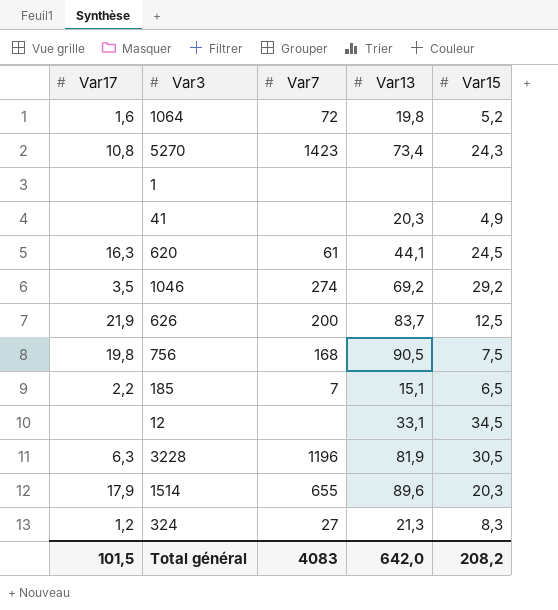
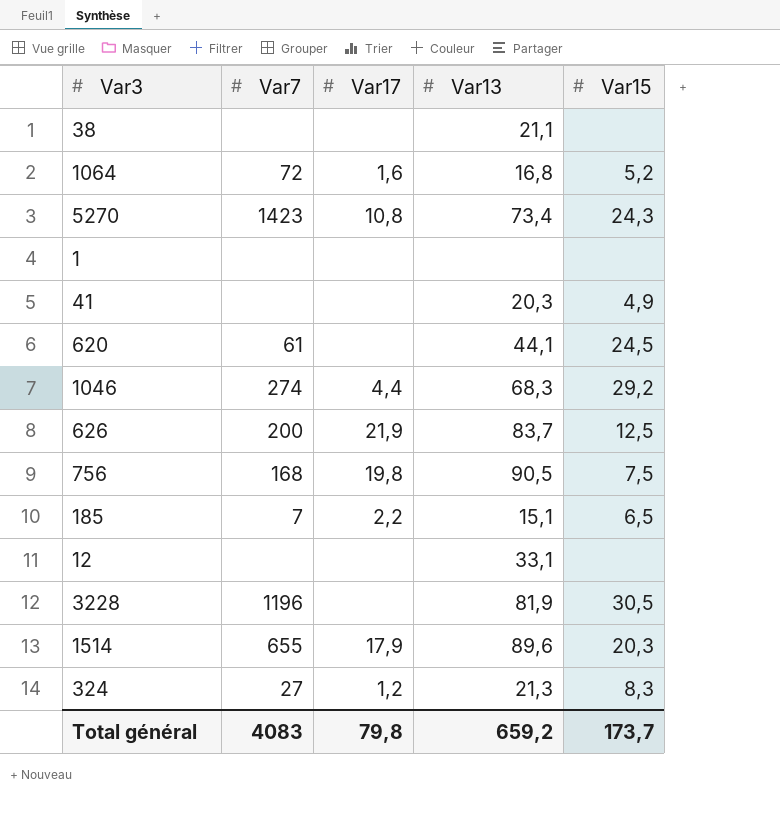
column Var17 | position: 1 -> 3
row 38: none -> none | none | 21,1 | none
1064 | Var13: 19,8 -> 16,8
620 | Var17: 16,3 -> none
1046 | Var17: 3,5 -> 4,4
1046 | Var13: 69,2 -> 68,3
12 | Var15: 34,5 -> none
3228 | Var17: 6,3 -> none
Total général | Var17: 101,5 -> 79,8
Total général | Var13: 642,0 -> 659,2
Total général | Var15: 208,2 -> 173,7

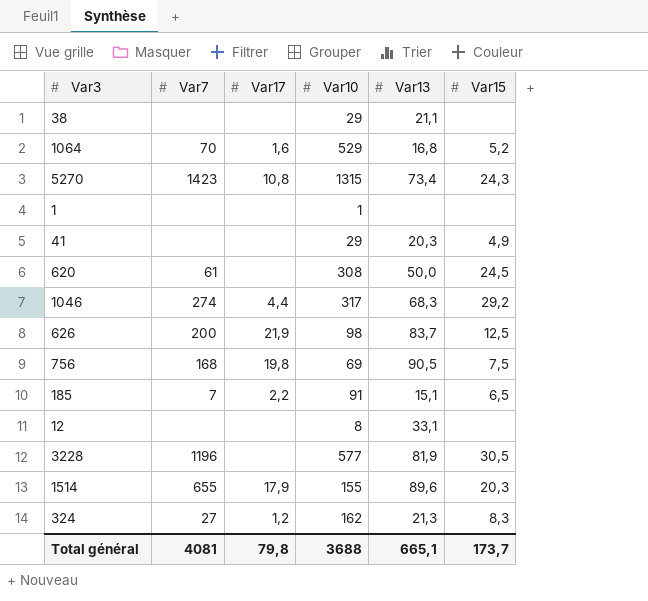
column Var10 | position: none -> 4
1064 | Var7: 72 -> 70
620 | Var13: 44,1 -> 50,0
Total général | Var7: 4083 -> 4081
Total général | Var13: 659,2 -> 665,1

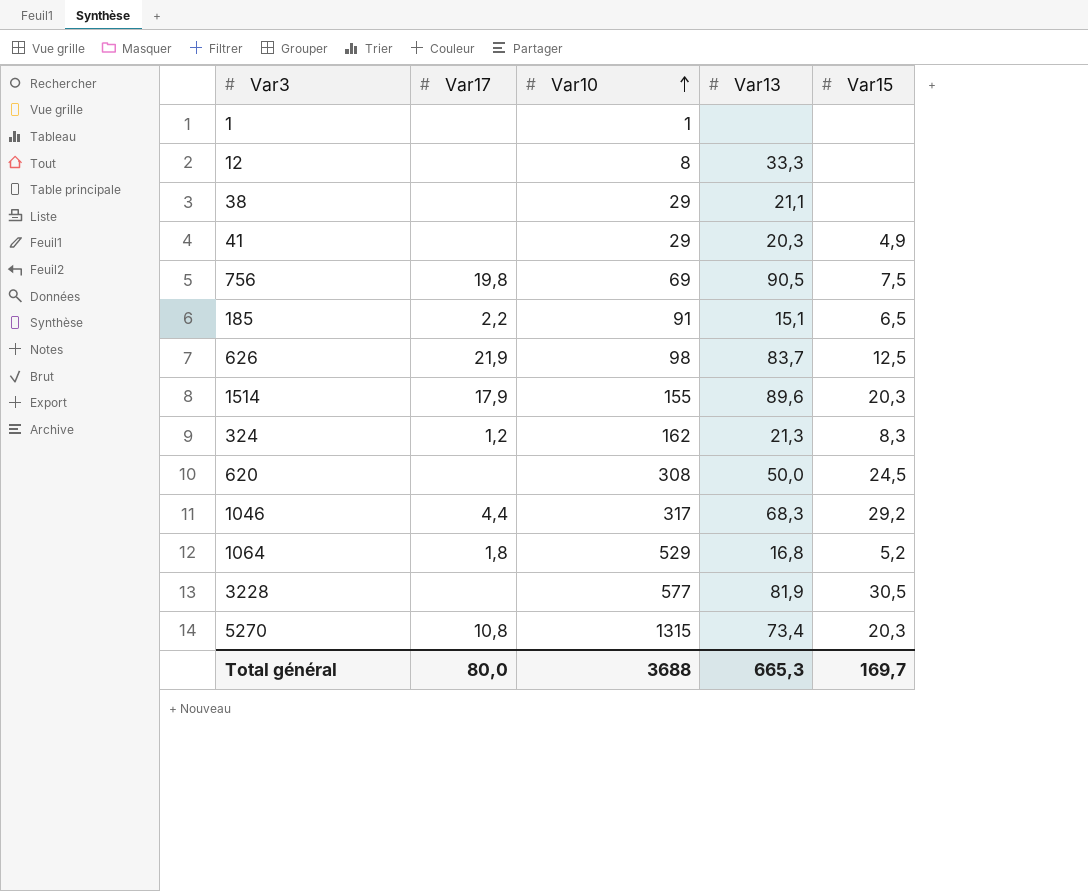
row order: none -> Var10 ascending
column Var7 | position: 2 -> none
12 | Var13: 33,1 -> 33,3
1064 | Var17: 1,6 -> 1,8
5270 | Var15: 24,3 -> 20,3
Total général | Var17: 79,8 -> 80,0
Total général | Var13: 665,1 -> 665,3
Total général | Var15: 173,7 -> 169,7

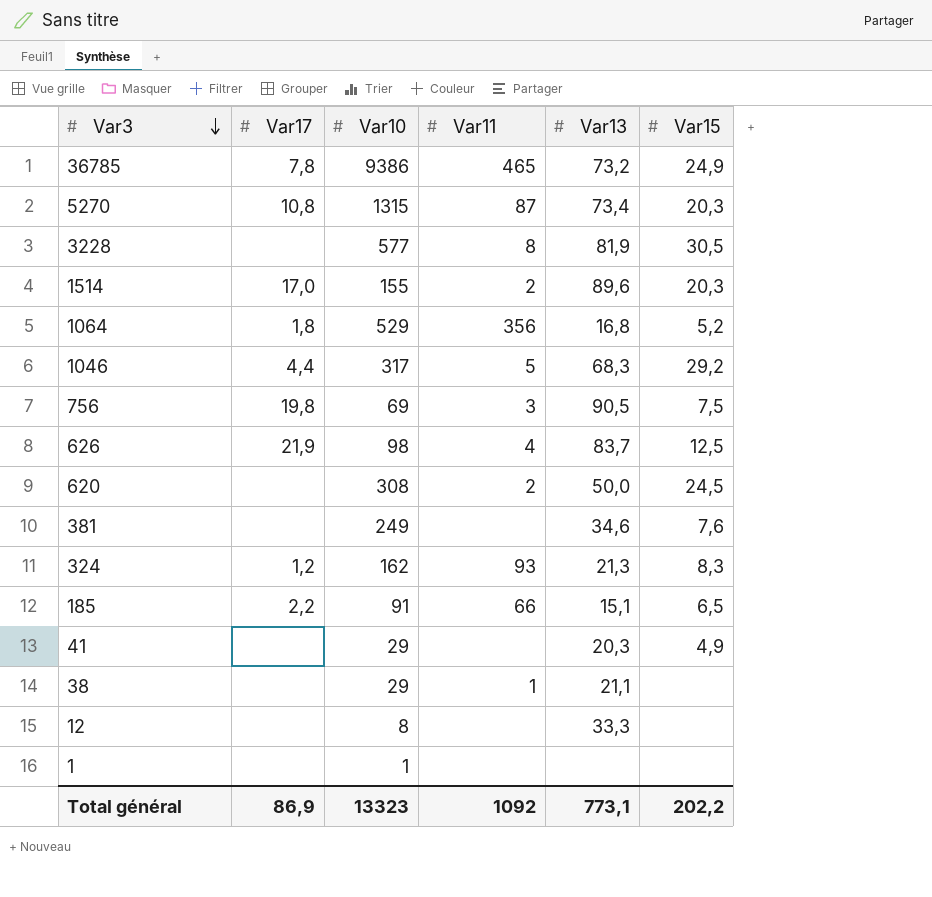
row order: Var10 ascending -> Var3 descending
column Var11 | position: none -> 4
row 36785: none -> 7,8 | 9386 | 465 | 73,2 | 24,9
1514 | Var17: 17,9 -> 17,0
row 381: none -> none | 249 | none | 34,6 | 7,6
Total général | Var17: 80,0 -> 86,9
Total général | Var10: 3688 -> 13323
Total général | Var13: 665,3 -> 773,1
Total général | Var15: 169,7 -> 202,2

